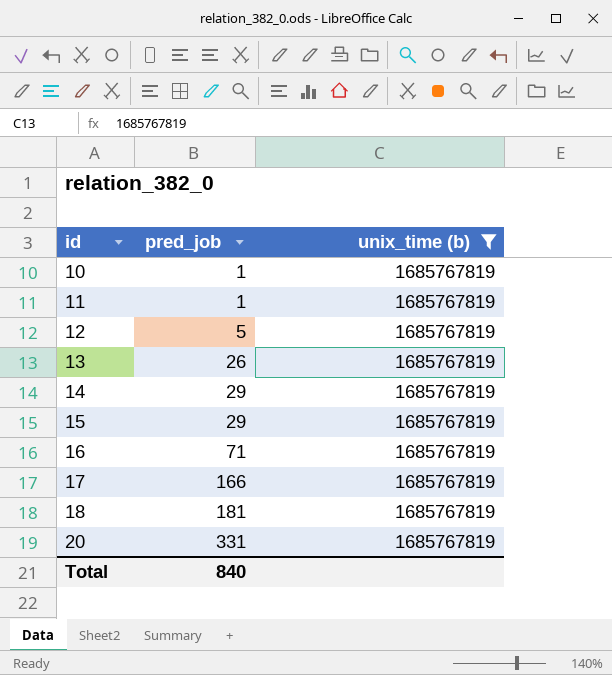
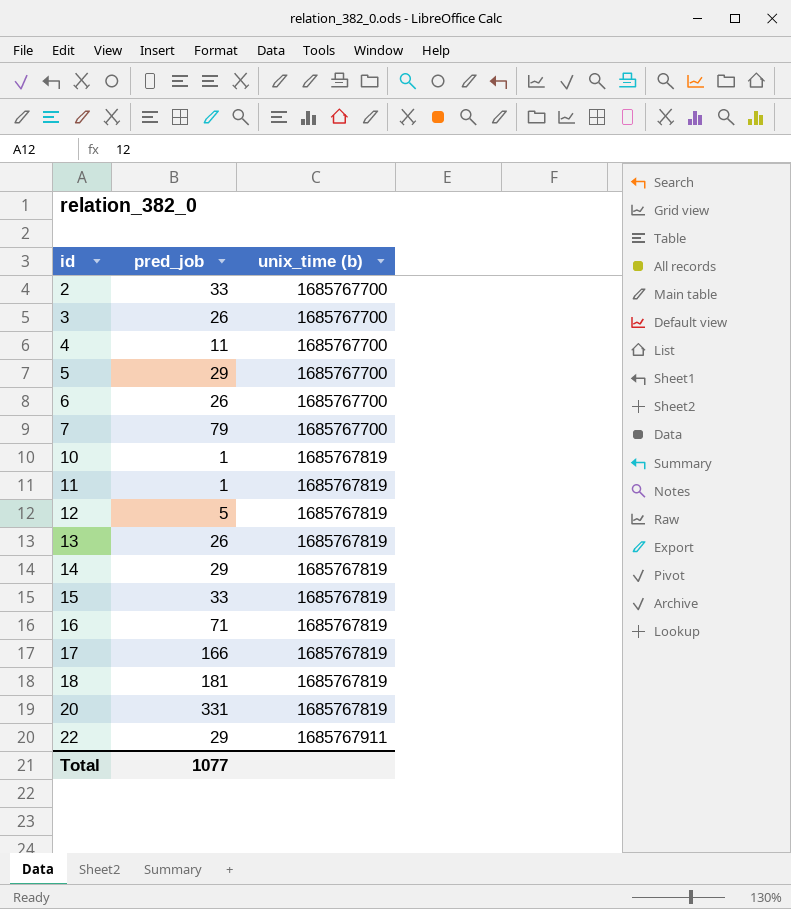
filter: unix_time (b) = 1685767819 -> none
15 | pred_job: 29 -> 33
Total | pred_job: 840 -> 1077

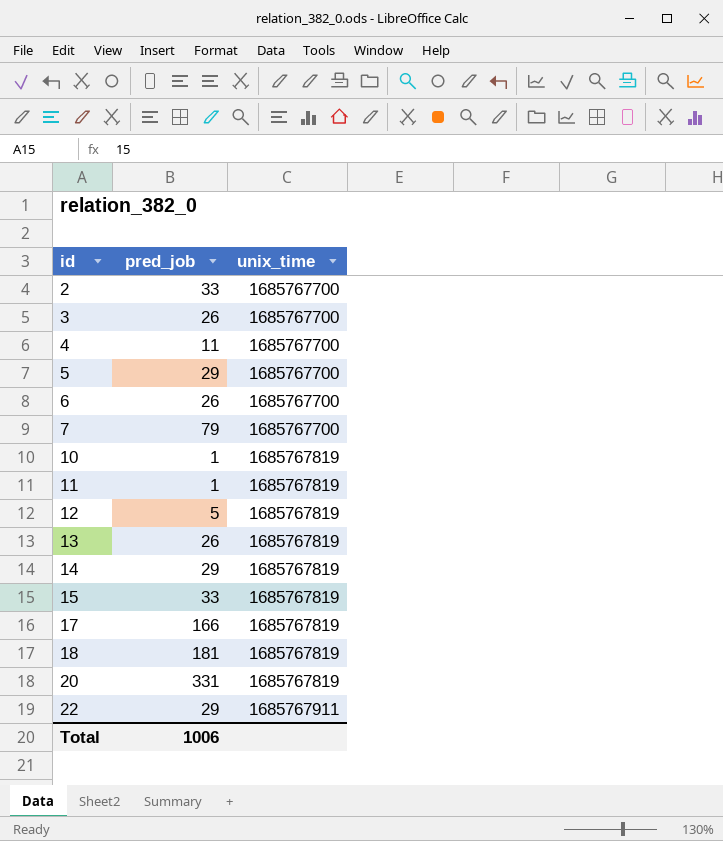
column name: unix_time (b) -> unix_time
row 16: 71 | 1685767819 -> none
Total | pred_job: 1077 -> 1006

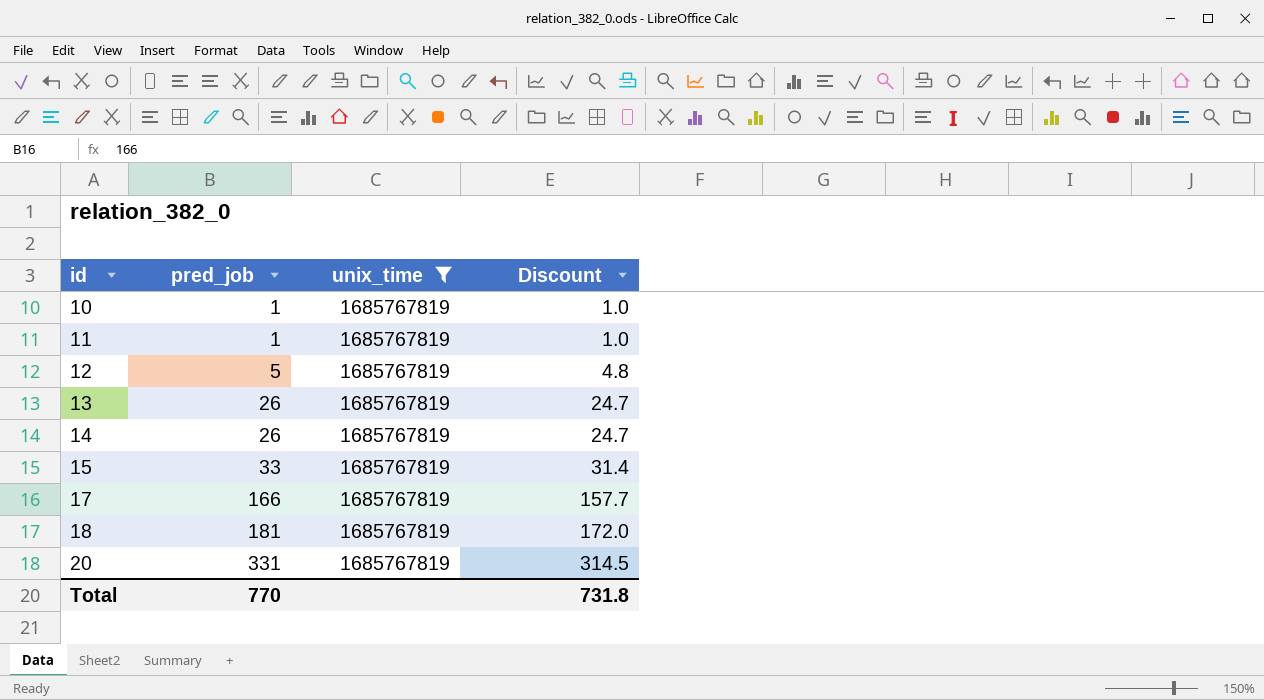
filter: none -> unix_time = 1685767819
column Discount | formula: none -> [pred_job] * 0.95
14 | pred_job: 29 -> 26
Total | pred_job: 1006 -> 770

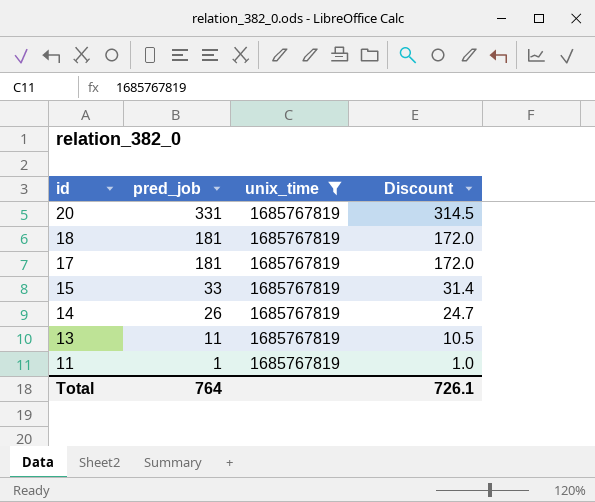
row order: id ascending -> id descending
row 10: 1 | 1685767819 | 1.0 -> none
row 12: 5 | 1685767819 | 4.8 -> none
17 | pred_job: 166 -> 181
17 | Discount: 157.7 -> 172.0
13 | pred_job: 26 -> 11
13 | Discount: 24.7 -> 10.5
Total | pred_job: 770 -> 764
Total | Discount: 731.8 -> 726.1

